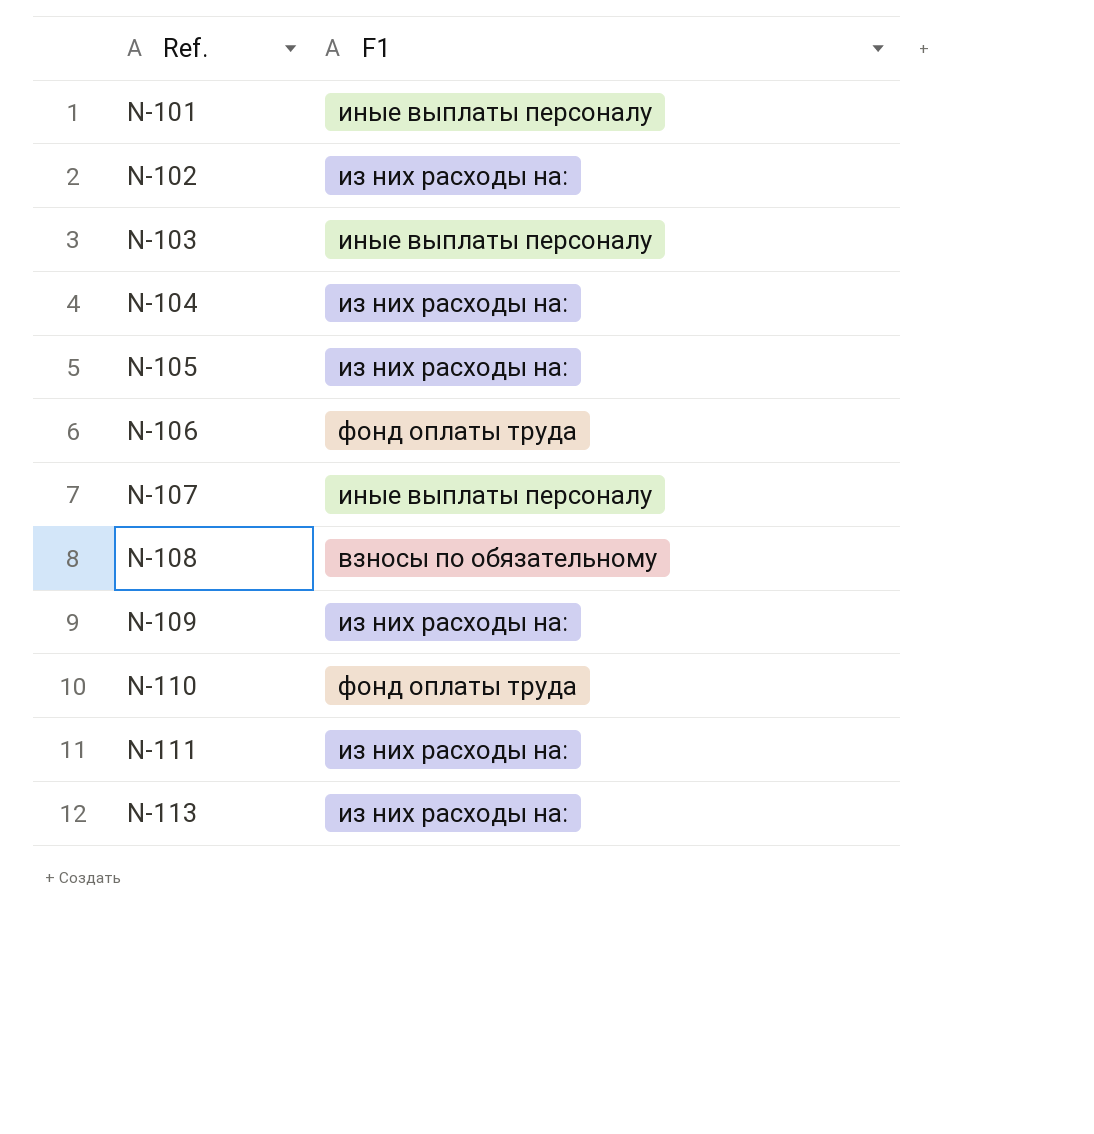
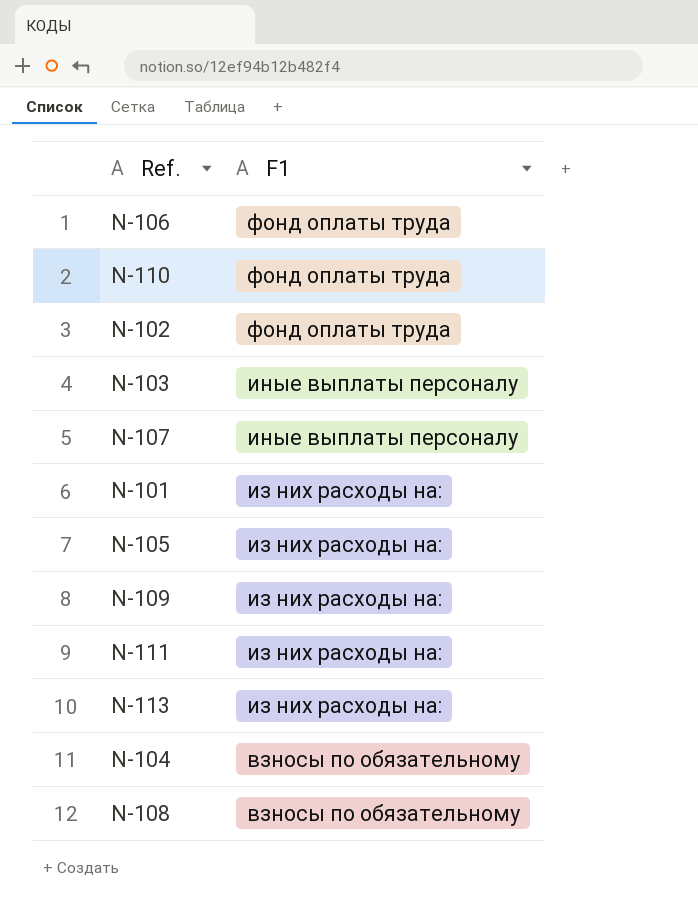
row order: Ref. ascending -> F1 descending
N-102 | F1: из них расходы на: -> фонд оплаты труда
N-101 | F1: иные выплаты персоналу -> из них расходы на:
N-104 | F1: из них расходы на: -> взносы по обязательному

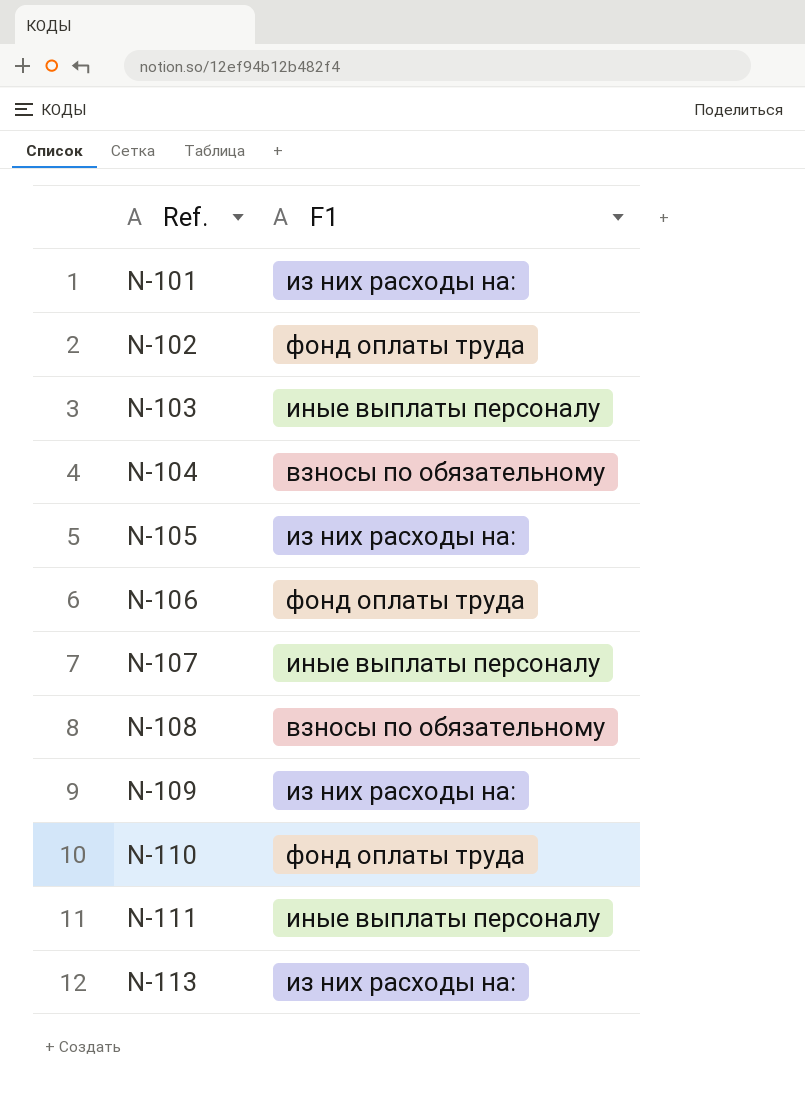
row order: F1 descending -> Ref. ascending
N-111 | F1: из них расходы на: -> иные выплаты персоналу

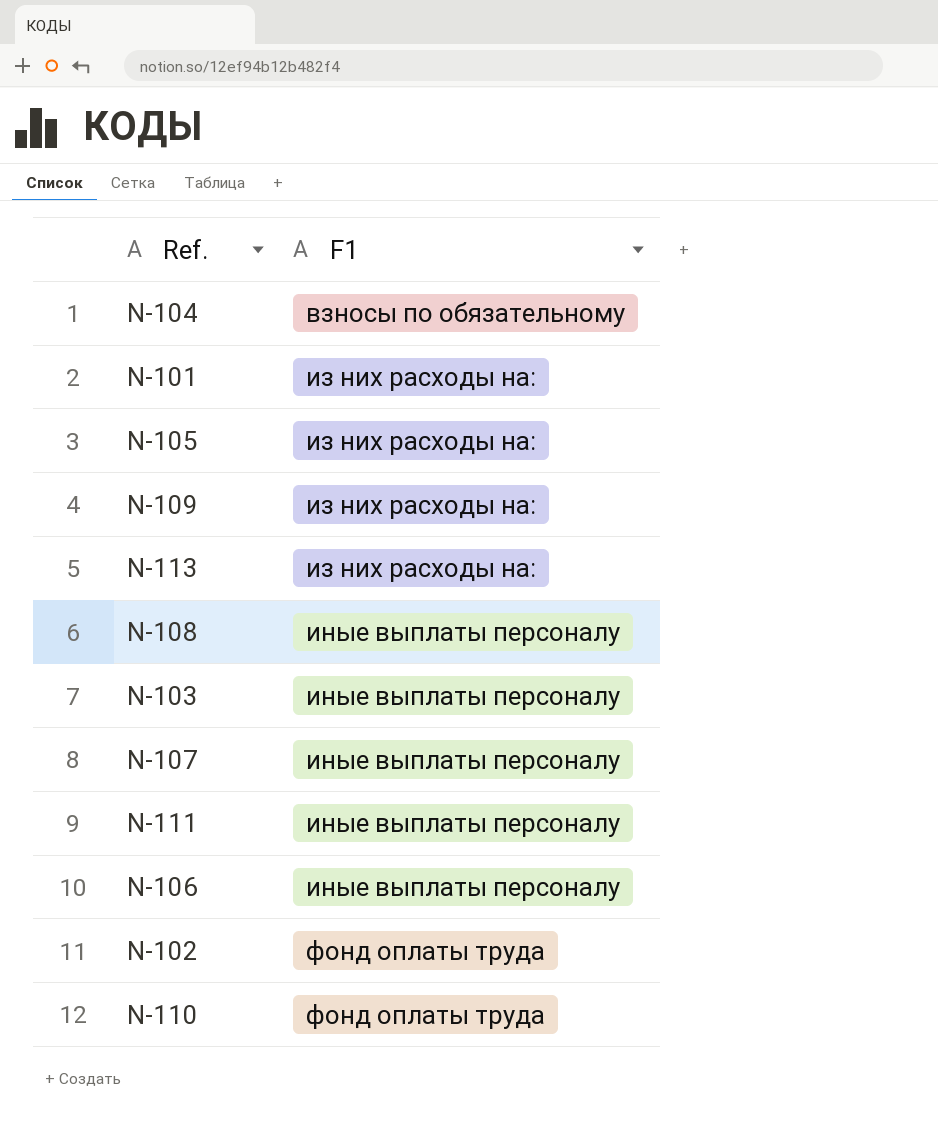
row order: Ref. ascending -> F1 ascending
N-108 | F1: взносы по обязательному -> иные выплаты персоналу
N-106 | F1: фонд оплаты труда -> иные выплаты персоналу

